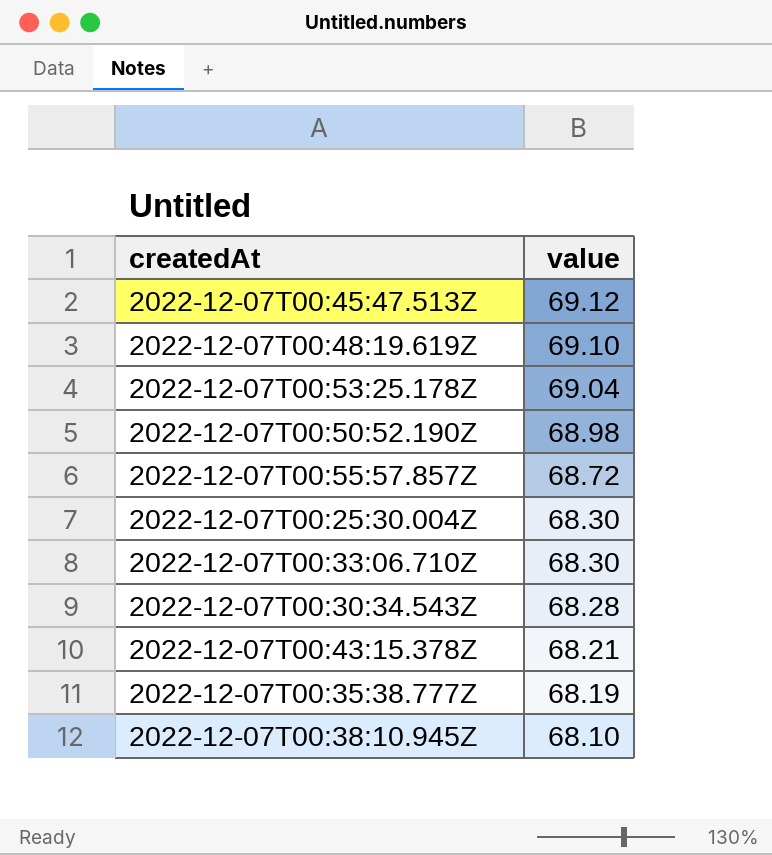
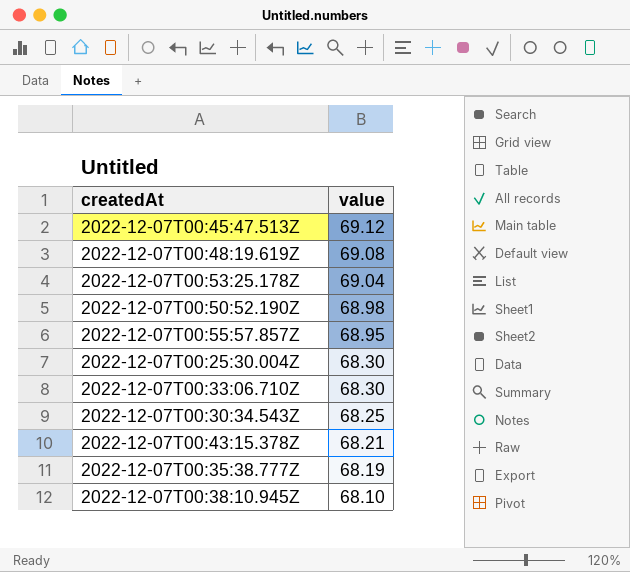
2022-12-07T00:48:19.619Z | value: 69.10 -> 69.08
2022-12-07T00:55:57.857Z | value: 68.72 -> 68.95
2022-12-07T00:30:34.543Z | value: 68.28 -> 68.25

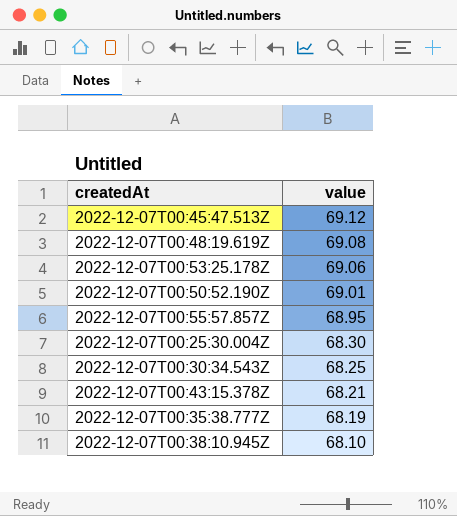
row 2022-12-07T00:33:06.710Z: 68.30 -> none
2022-12-07T00:53:25.178Z | value: 69.04 -> 69.06
2022-12-07T00:50:52.190Z | value: 68.98 -> 69.01

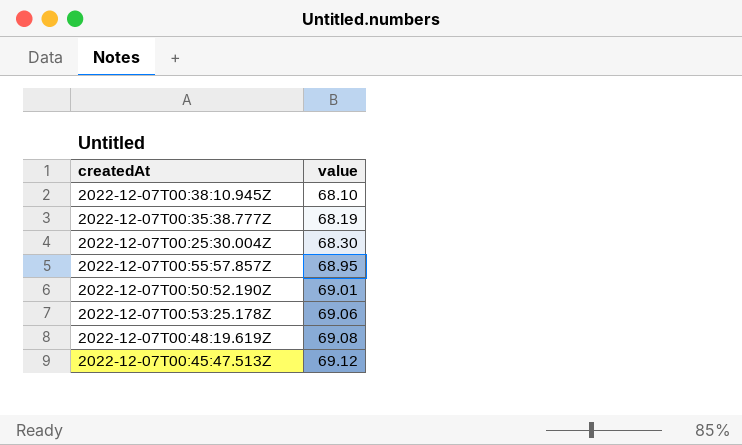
row order: value descending -> value ascending
row 2022-12-07T00:30:34.543Z: 68.25 -> none
row 2022-12-07T00:43:15.378Z: 68.21 -> none

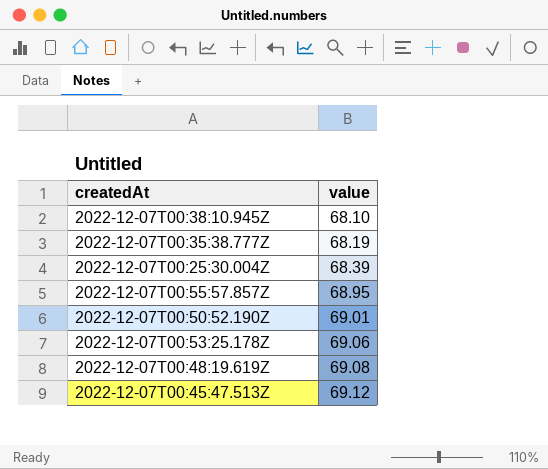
2022-12-07T00:25:30.004Z | value: 68.30 -> 68.39

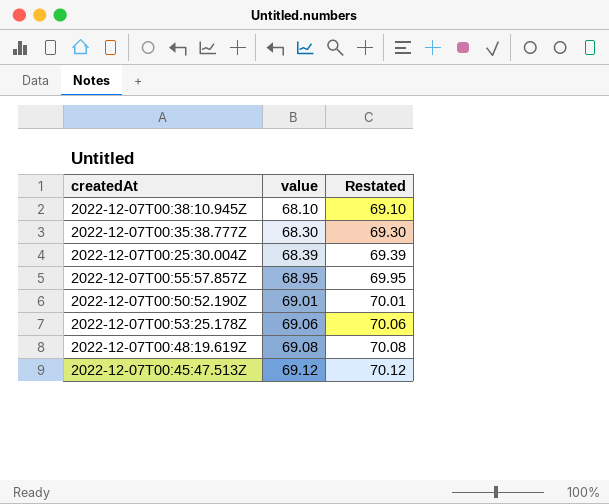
column Restated | formula: none -> [value] + 1
2022-12-07T00:35:38.777Z | value: 68.19 -> 68.30

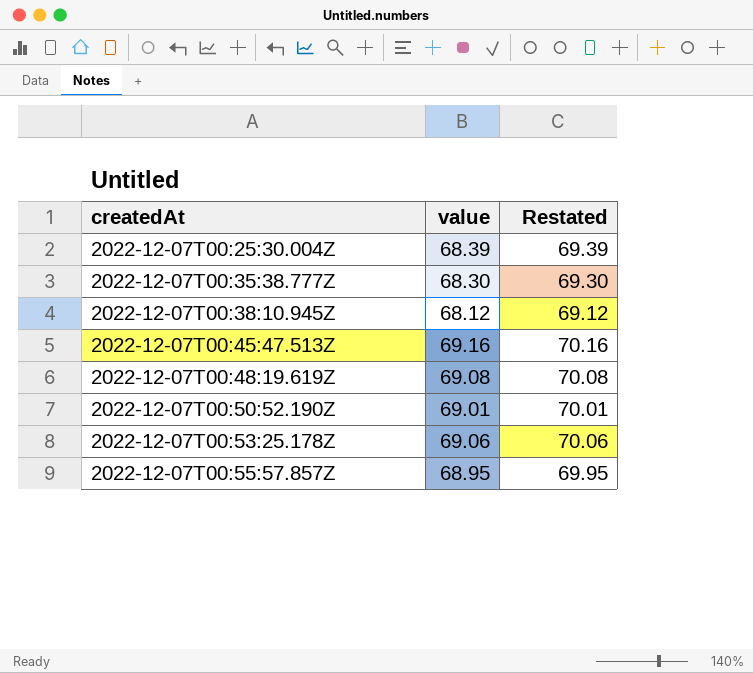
row order: value ascending -> createdAt ascending
2022-12-07T00:38:10.945Z | value: 68.10 -> 68.12
2022-12-07T00:38:10.945Z | Restated: 69.10 -> 69.12
2022-12-07T00:45:47.513Z | value: 69.12 -> 69.16
2022-12-07T00:45:47.513Z | Restated: 70.12 -> 70.16

